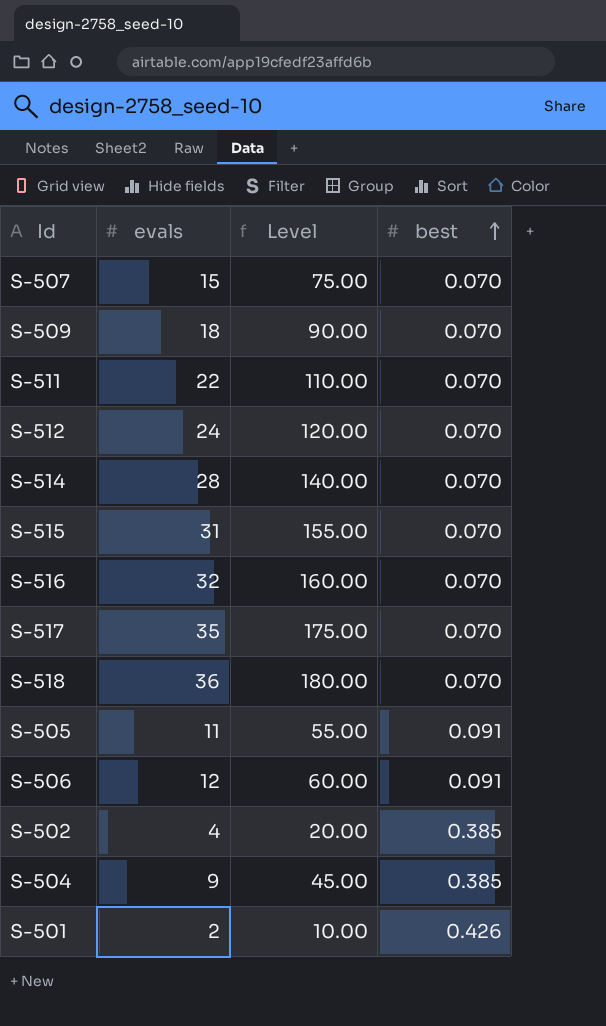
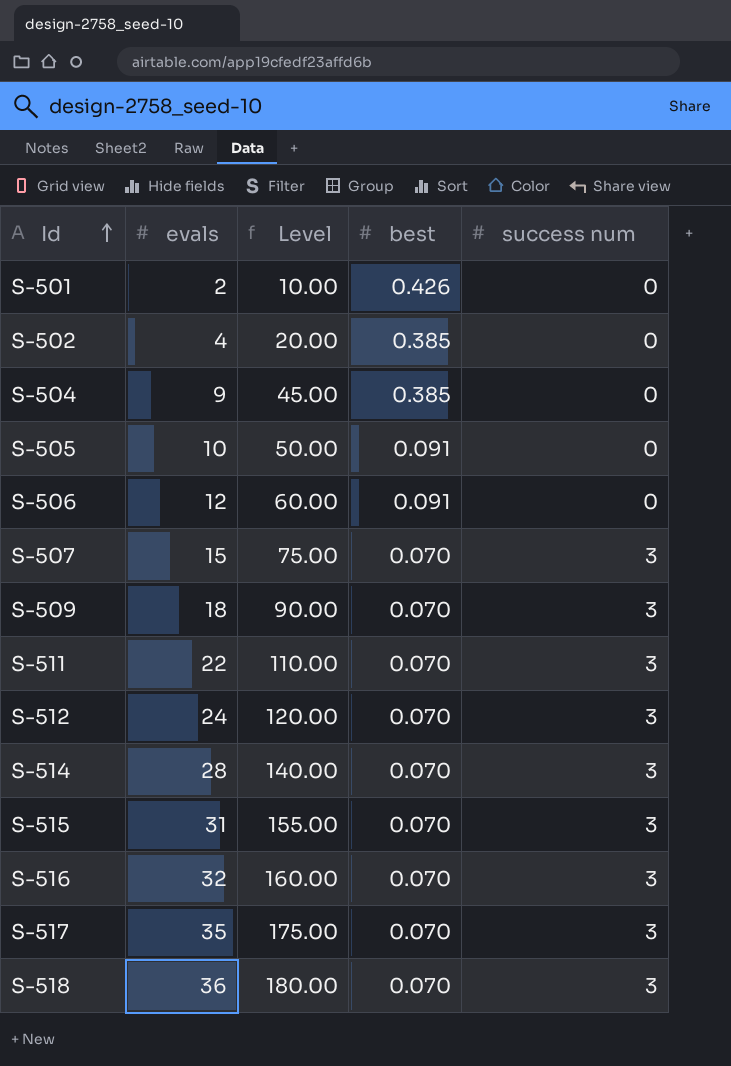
row order: best ascending -> Id ascending
column success num | position: none -> 5
S-505 | evals: 11 -> 10
S-505 | Level: 55.00 -> 50.00

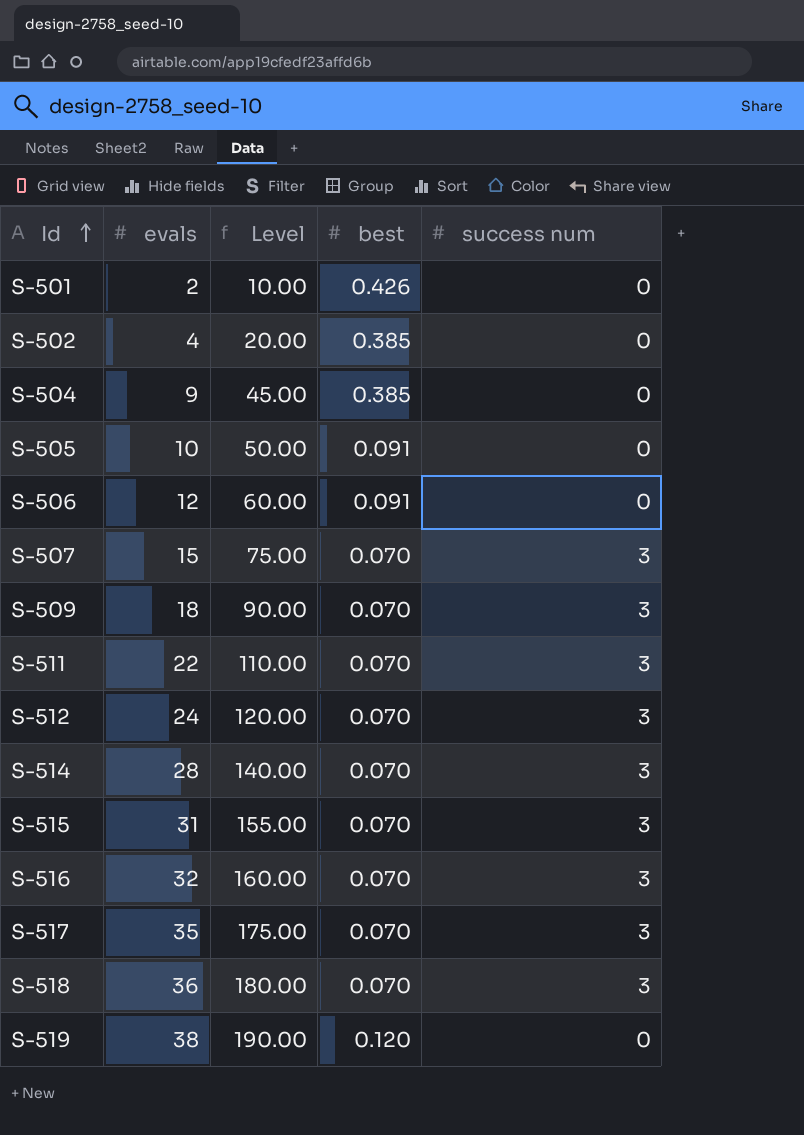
row S-519: none -> 38 | 190.00 | 0.120 | 0

